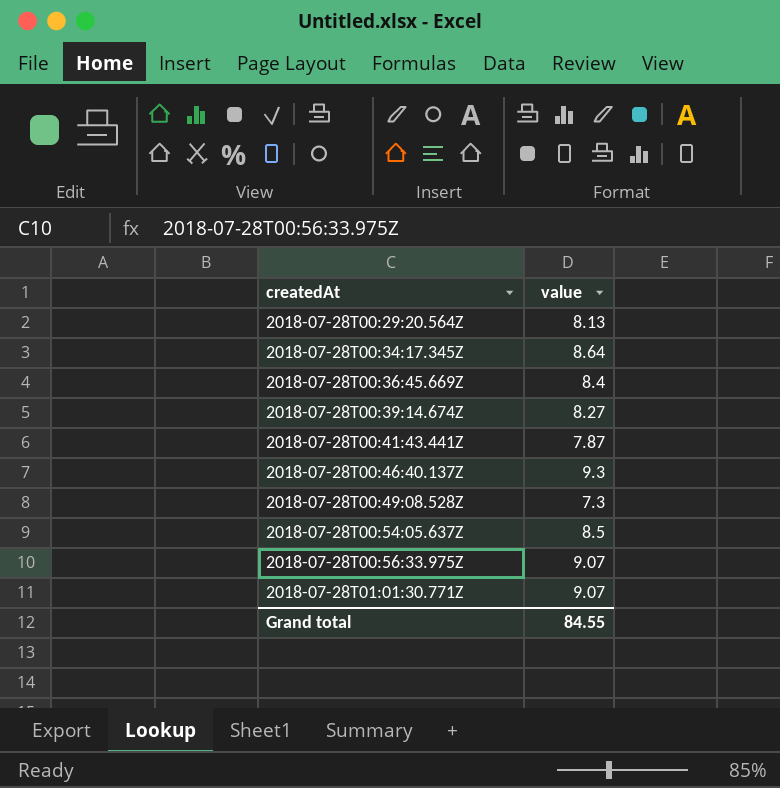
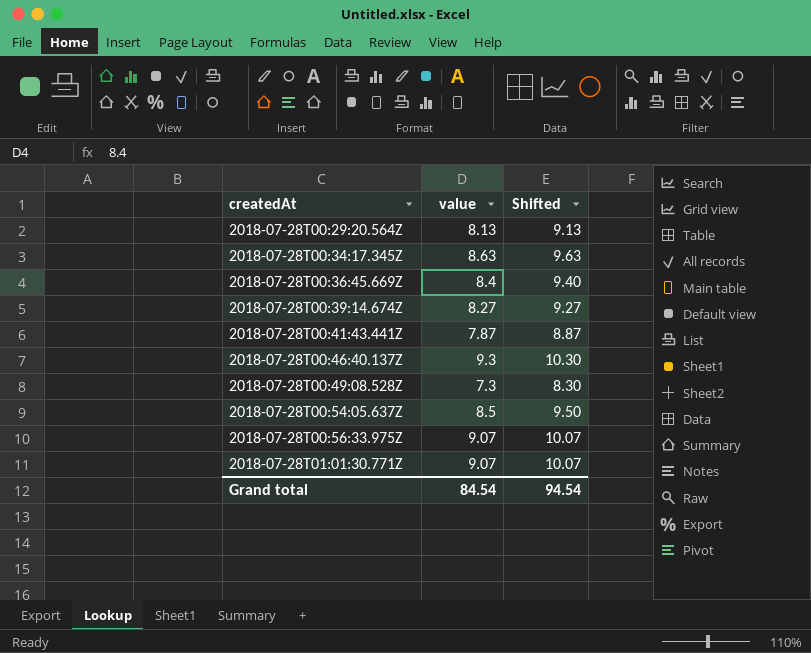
column Shifted | formula: none -> [value] + 1
2018-07-28T00:34:17.345Z | value: 8.64 -> 8.63
Grand total | value: 84.55 -> 84.54

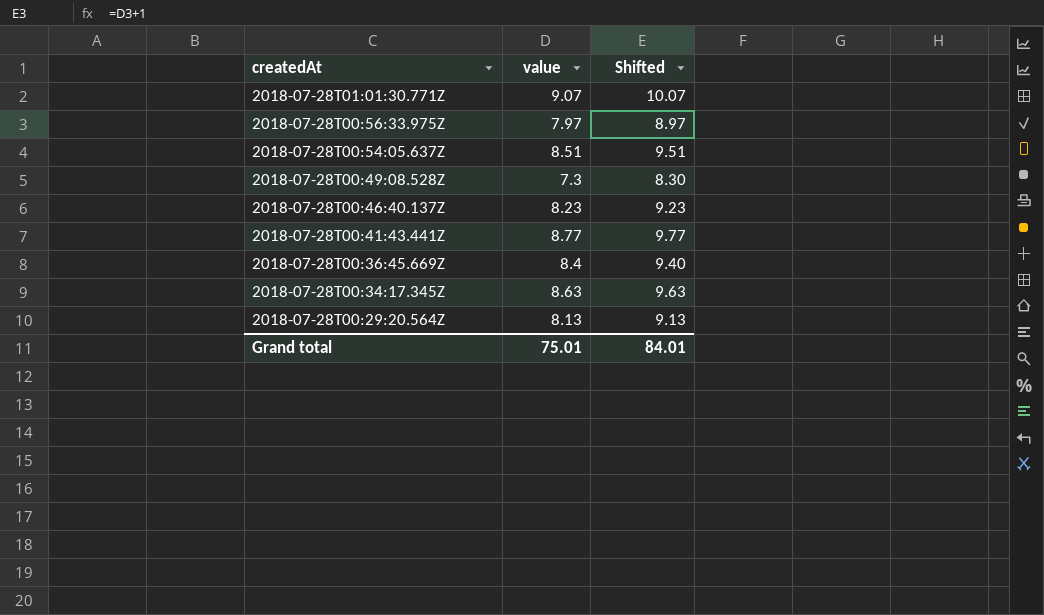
row order: createdAt ascending -> createdAt descending
row 2018-07-28T00:39:14.674Z: 8.27 | 9.27 -> none
2018-07-28T00:56:33.975Z | value: 9.07 -> 7.97
2018-07-28T00:56:33.975Z | Shifted: 10.07 -> 8.97
2018-07-28T00:54:05.637Z | value: 8.5 -> 8.51
2018-07-28T00:54:05.637Z | Shifted: 9.50 -> 9.51
2018-07-28T00:46:40.137Z | value: 9.3 -> 8.23
2018-07-28T00:46:40.137Z | Shifted: 10.30 -> 9.23
2018-07-28T00:41:43.441Z | value: 7.87 -> 8.77
2018-07-28T00:41:43.441Z | Shifted: 8.87 -> 9.77
Grand total | value: 84.54 -> 75.01
Grand total | Shifted: 94.54 -> 84.01

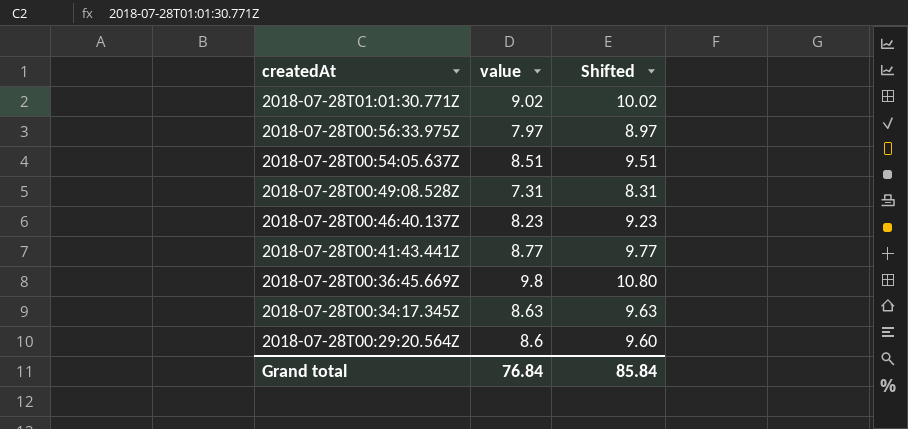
2018-07-28T01:01:30.771Z | value: 9.07 -> 9.02
2018-07-28T01:01:30.771Z | Shifted: 10.07 -> 10.02
2018-07-28T00:49:08.528Z | value: 7.3 -> 7.31
2018-07-28T00:49:08.528Z | Shifted: 8.30 -> 8.31
2018-07-28T00:36:45.669Z | value: 8.4 -> 9.8
2018-07-28T00:36:45.669Z | Shifted: 9.40 -> 10.80
2018-07-28T00:29:20.564Z | value: 8.13 -> 8.6
2018-07-28T00:29:20.564Z | Shifted: 9.13 -> 9.60
Grand total | value: 75.01 -> 76.84
Grand total | Shifted: 84.01 -> 85.84

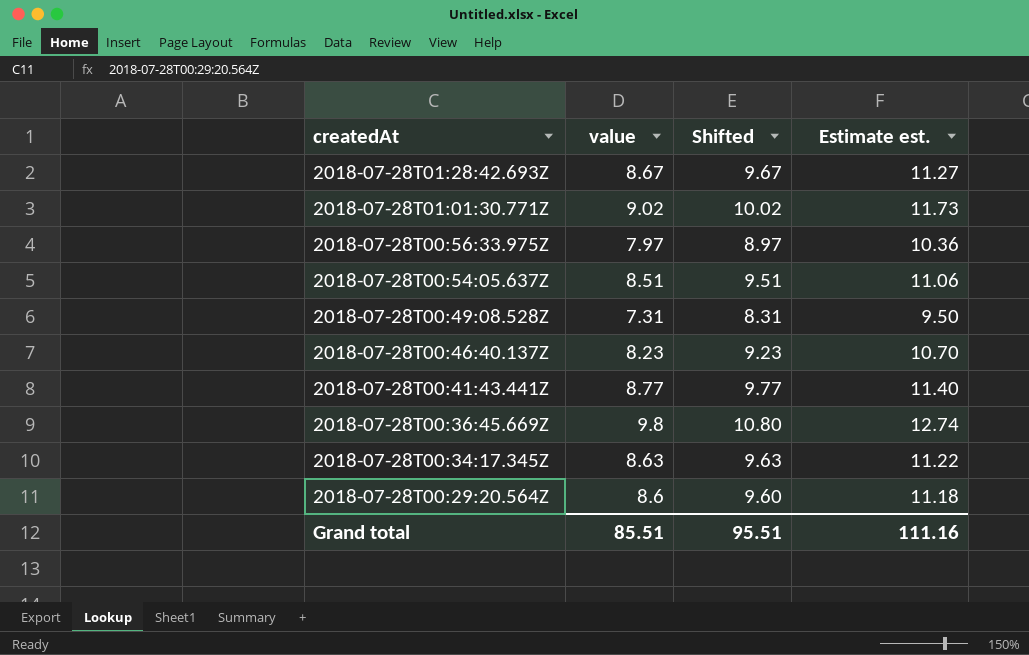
column Estimate est. | formula: none -> [value] * 1.3
row 2018-07-28T01:28:42.693Z: none -> 8.67 | 9.67 | 11.27
Grand total | value: 76.84 -> 85.51
Grand total | Shifted: 85.84 -> 95.51

